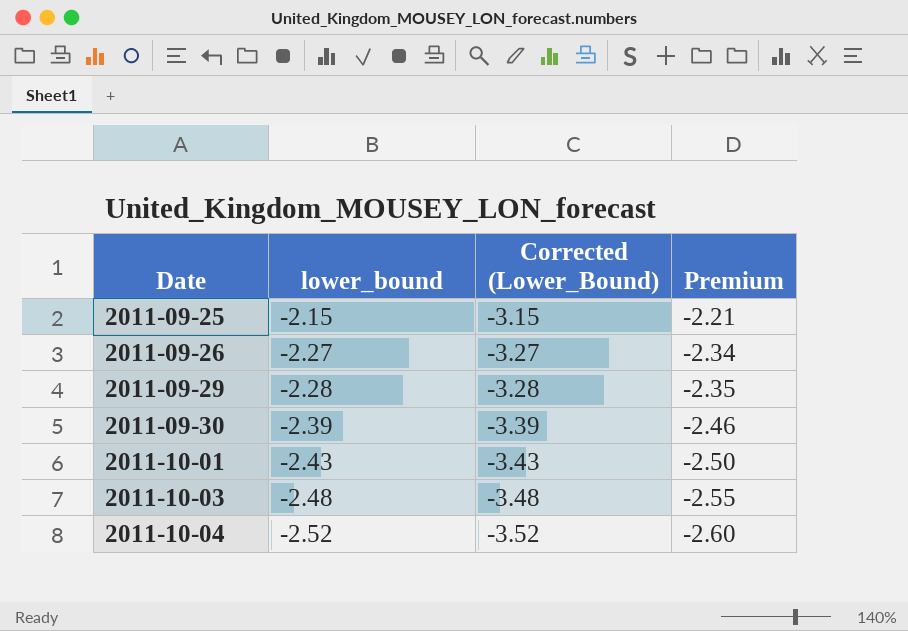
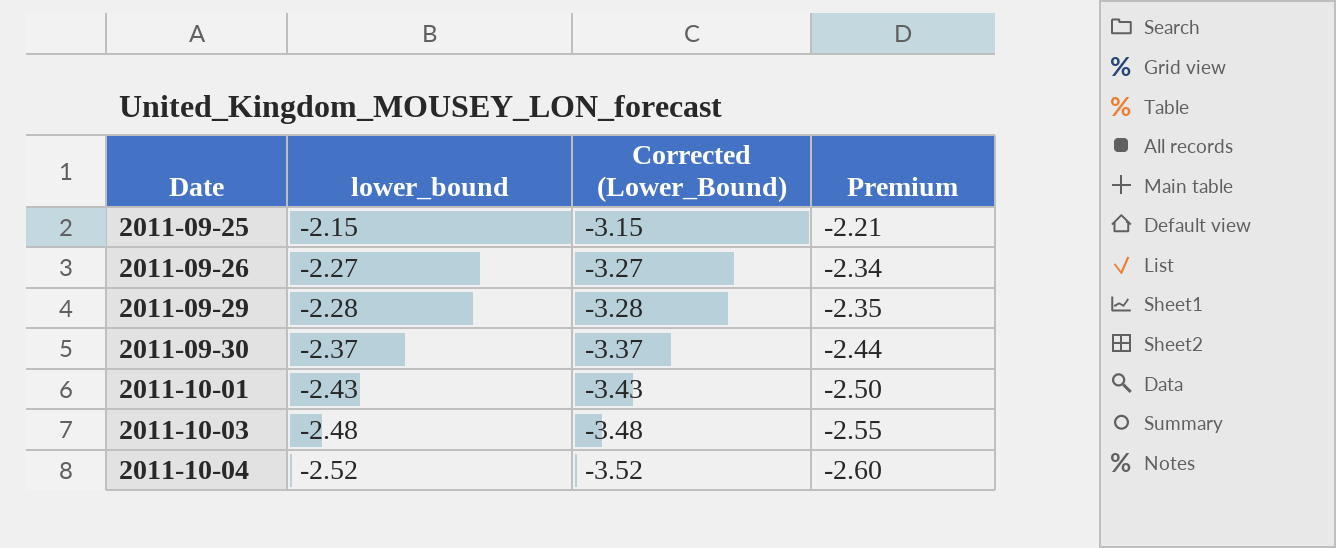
2011-09-30 | lower_bound: -2.39 -> -2.37
2011-09-30 | Corrected (Lower_Bound): -3.39 -> -3.37
2011-09-30 | Premium: -2.46 -> -2.44

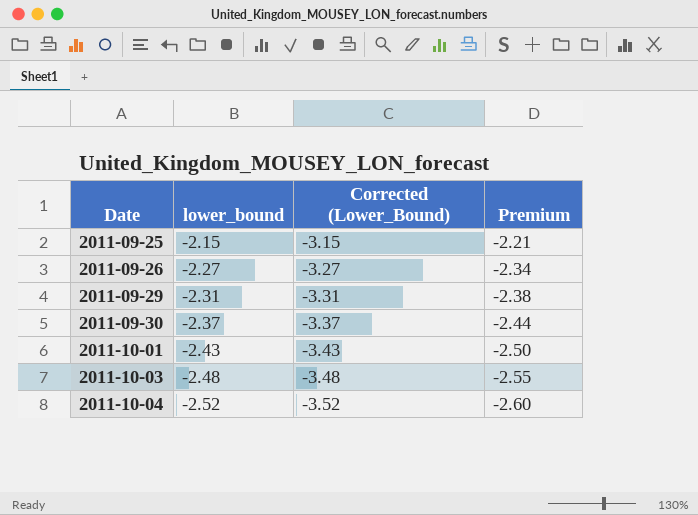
2011-09-29 | lower_bound: -2.28 -> -2.31
2011-09-29 | Corrected (Lower_Bound): -3.28 -> -3.31
2011-09-29 | Premium: -2.35 -> -2.38

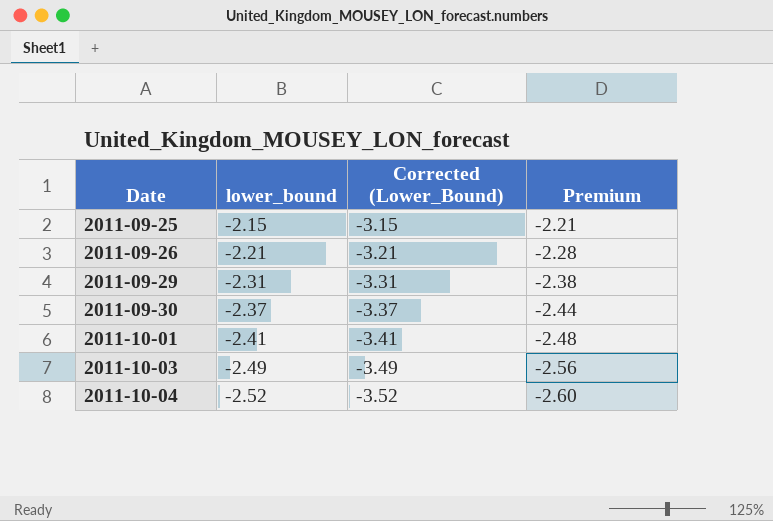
2011-09-26 | lower_bound: -2.27 -> -2.21
2011-09-26 | Corrected (Lower_Bound): -3.27 -> -3.21
2011-09-26 | Premium: -2.34 -> -2.28
2011-10-01 | lower_bound: -2.43 -> -2.41
2011-10-01 | Corrected (Lower_Bound): -3.43 -> -3.41
2011-10-01 | Premium: -2.50 -> -2.48
2011-10-03 | lower_bound: -2.48 -> -2.49
2011-10-03 | Corrected (Lower_Bound): -3.48 -> -3.49
2011-10-03 | Premium: -2.55 -> -2.56

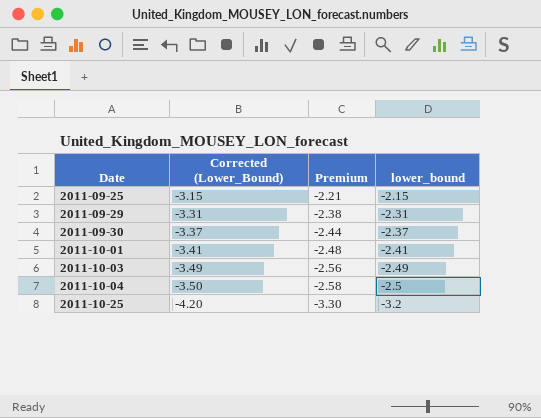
column lower_bound | position: 2 -> 4
row 2011-09-26: -2.21 | -3.21 | -2.28 -> none
2011-10-04 | Corrected (Lower_Bound): -3.52 -> -3.50
2011-10-04 | Premium: -2.60 -> -2.58
2011-10-04 | lower_bound: -2.52 -> -2.5
row 2011-10-25: none -> -4.20 | -3.30 | -3.2

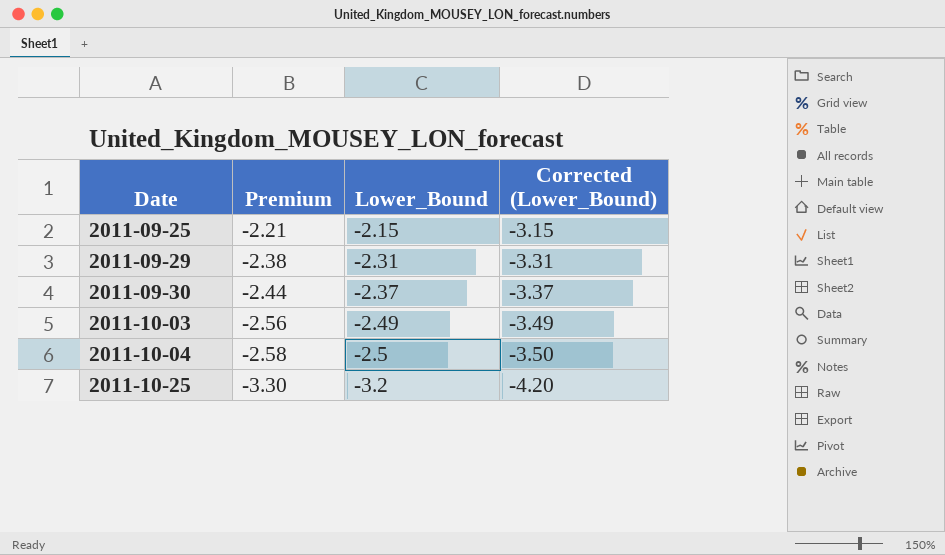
column name: lower_bound -> Lower_Bound
column Corrected (Lower_Bound) | position: 2 -> 4
row 2011-10-01: -3.41 | -2.48 | -2.41 -> none

